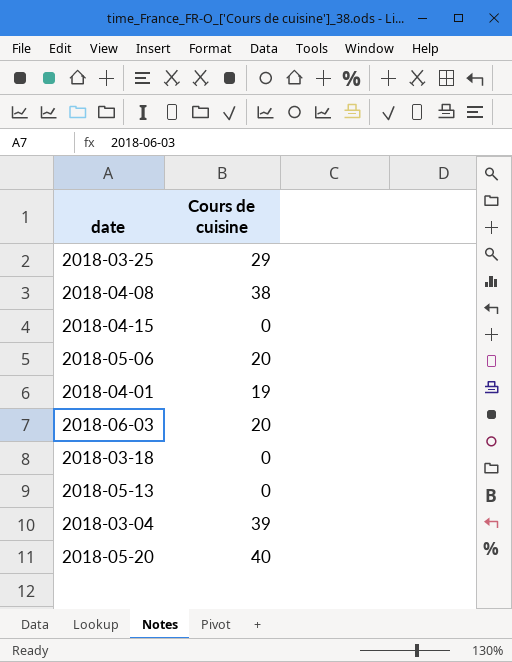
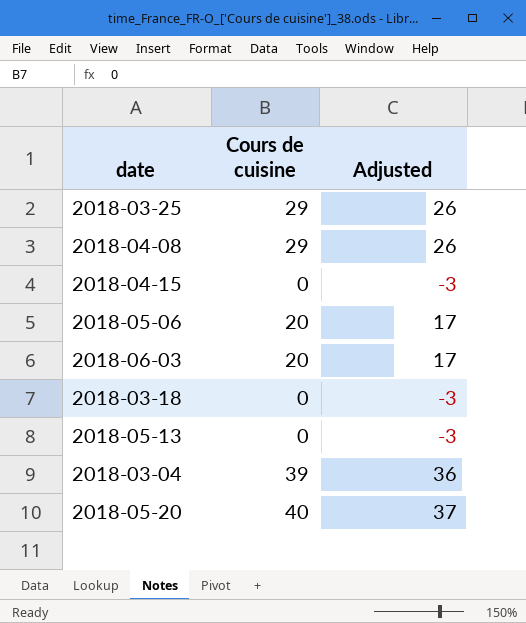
column Adjusted | formula: none -> [Cours de cuisine] - 3
row 2018-04-01: 19 -> none
2018-04-08 | Cours de cuisine: 38 -> 29

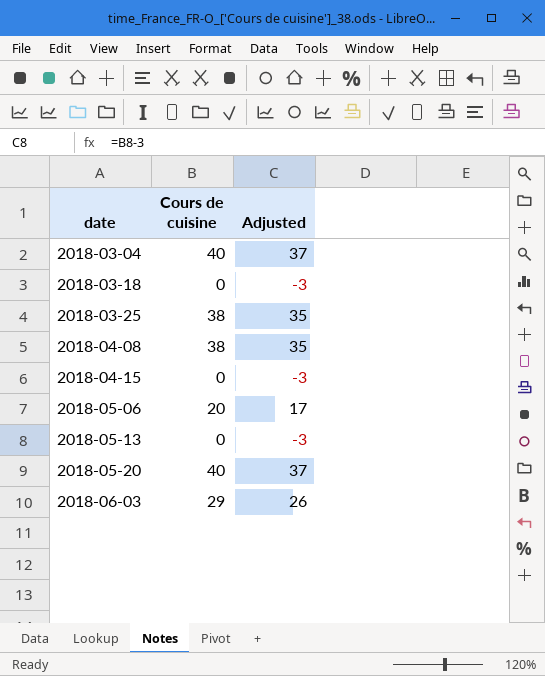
row order: none -> date ascending
2018-03-04 | Cours de cuisine: 39 -> 40
2018-03-04 | Adjusted: 36 -> 37
2018-03-25 | Cours de cuisine: 29 -> 38
2018-03-25 | Adjusted: 26 -> 35
2018-04-08 | Cours de cuisine: 29 -> 38
2018-04-08 | Adjusted: 26 -> 35
2018-06-03 | Cours de cuisine: 20 -> 29
2018-06-03 | Adjusted: 17 -> 26

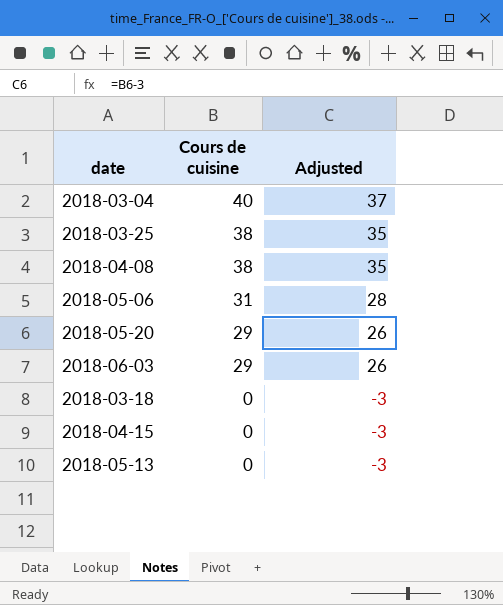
row order: date ascending -> Cours de cuisine descending
2018-05-06 | Cours de cuisine: 20 -> 31
2018-05-06 | Adjusted: 17 -> 28
2018-05-20 | Cours de cuisine: 40 -> 29
2018-05-20 | Adjusted: 37 -> 26

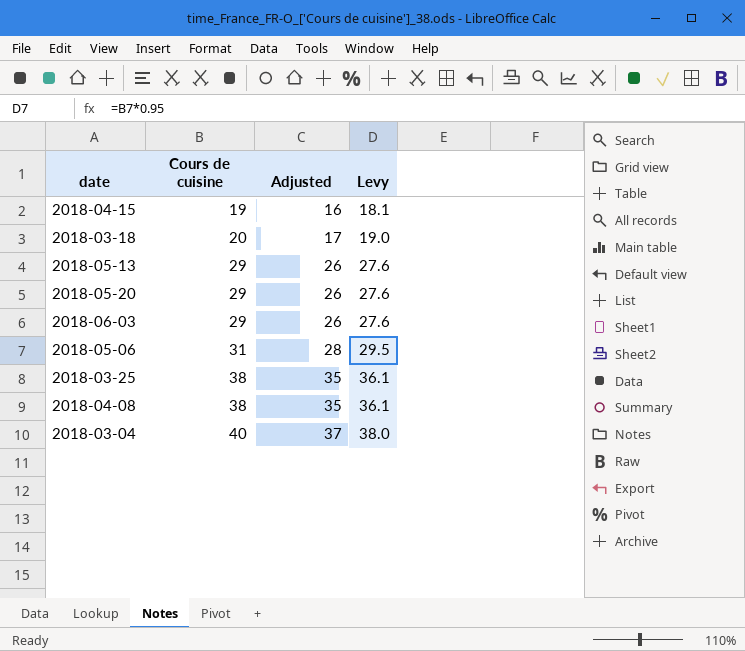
row order: Cours de cuisine descending -> Cours de cuisine ascending
column Levy | formula: none -> [Cours de cuisine] * 0.95
2018-04-15 | Cours de cuisine: 0 -> 19
2018-04-15 | Adjusted: -3 -> 16
2018-03-18 | Cours de cuisine: 0 -> 20
2018-03-18 | Adjusted: -3 -> 17
2018-05-13 | Cours de cuisine: 0 -> 29
2018-05-13 | Adjusted: -3 -> 26

